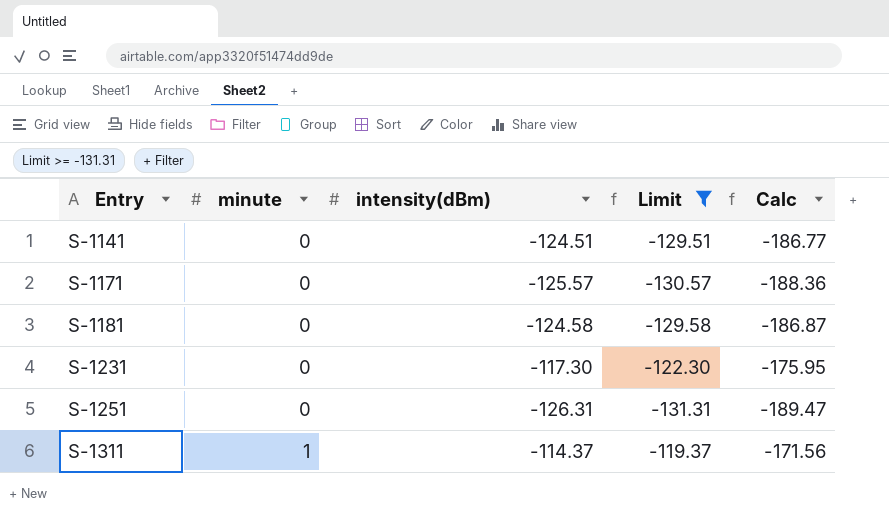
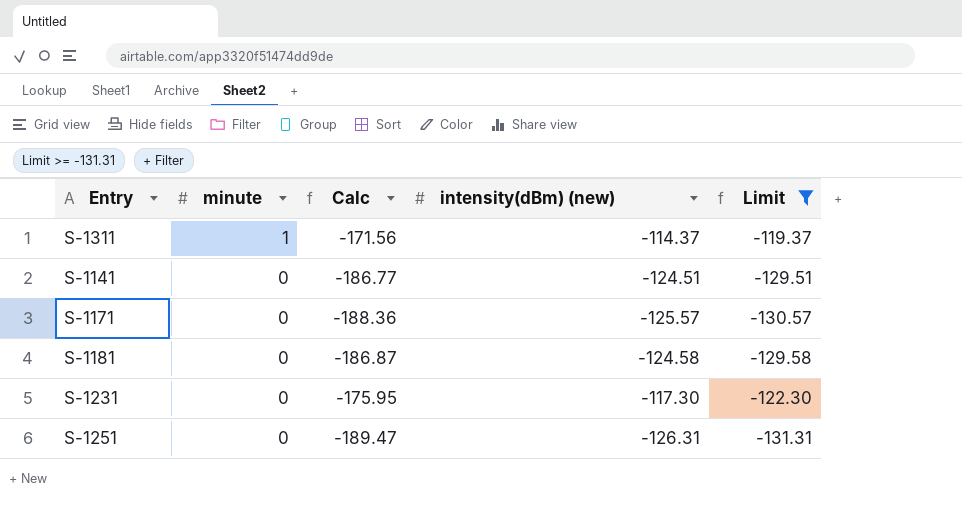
row order: Entry ascending -> minute descending
column Calc | position: 5 -> 3
column name: intensity(dBm) -> intensity(dBm) (new)

